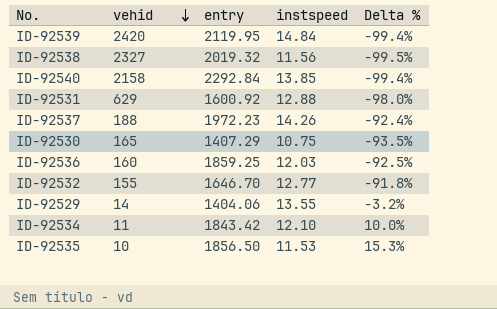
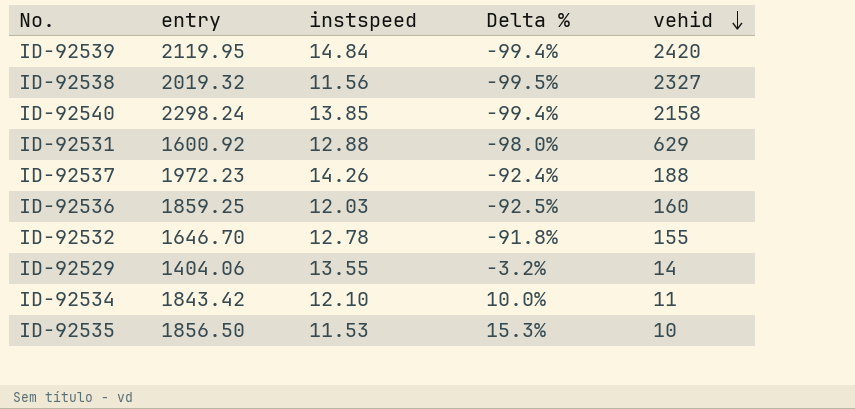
column vehid | position: 2 -> 5
row ID-92530: 165 | 1407.29 | 10.75 | -93.5% -> none
ID-92540 | entry: 2292.84 -> 2298.24
ID-92532 | instspeed: 12.77 -> 12.78

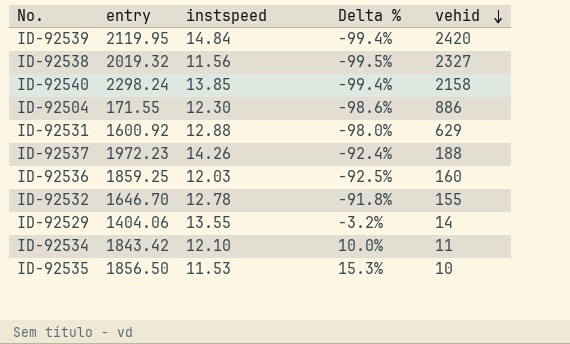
row ID-92504: none -> 171.55 | 12.30 | -98.6% | 886

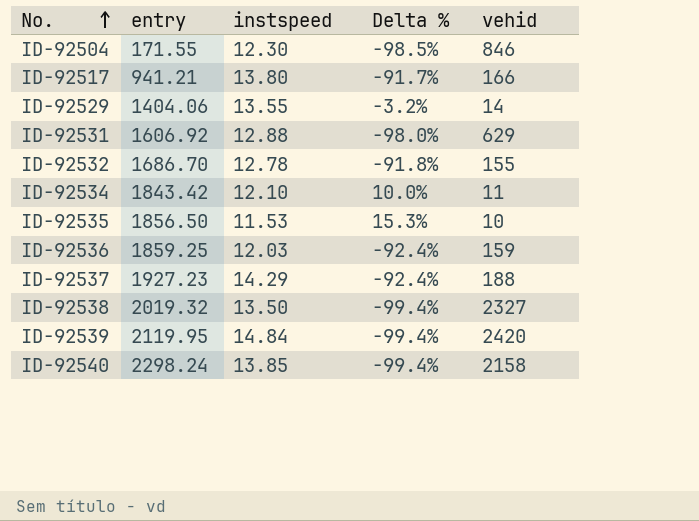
row order: vehid descending -> No. ascending
ID-92504 | Delta %: -98.6% -> -98.5%
ID-92504 | vehid: 886 -> 846
row ID-92517: none -> 941.21 | 13.80 | -91.7% | 166
ID-92531 | entry: 1600.92 -> 1606.92
ID-92532 | entry: 1646.70 -> 1686.70
ID-92536 | Delta %: -92.5% -> -92.4%
ID-92536 | vehid: 160 -> 159
ID-92537 | entry: 1972.23 -> 1927.23
ID-92537 | instspeed: 14.26 -> 14.29
ID-92538 | instspeed: 11.56 -> 13.50
ID-92538 | Delta %: -99.5% -> -99.4%

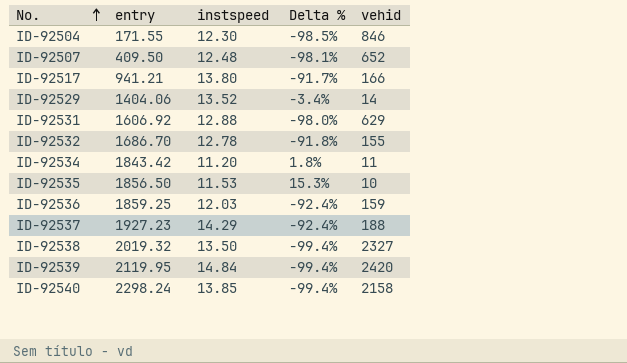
row ID-92507: none -> 409.50 | 12.48 | -98.1% | 652
ID-92529 | instspeed: 13.55 -> 13.52
ID-92529 | Delta %: -3.2% -> -3.4%
ID-92534 | instspeed: 12.10 -> 11.20
ID-92534 | Delta %: 10.0% -> 1.8%

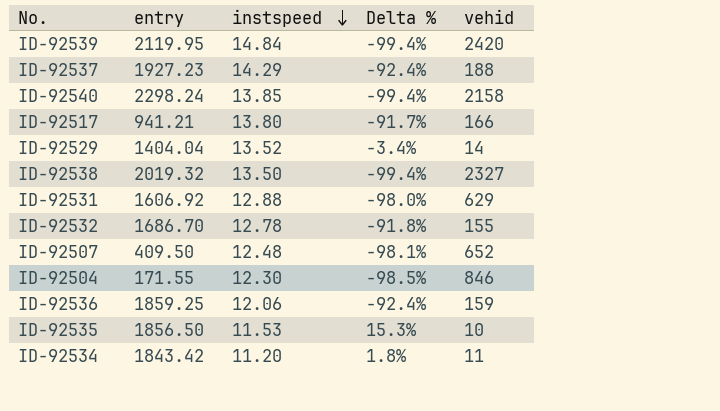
row order: No. ascending -> instspeed descending
ID-92529 | entry: 1404.06 -> 1404.04
ID-92536 | instspeed: 12.03 -> 12.06

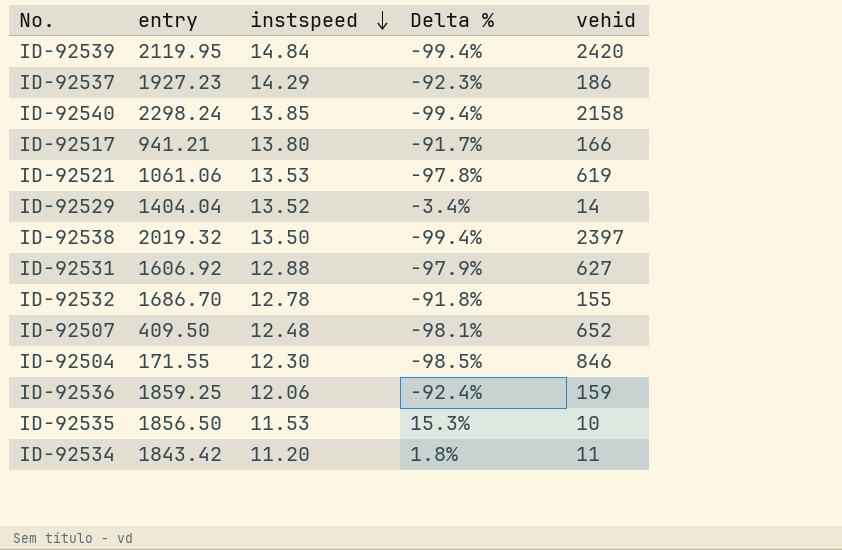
ID-92537 | Delta %: -92.4% -> -92.3%
ID-92537 | vehid: 188 -> 186
row ID-92521: none -> 1061.06 | 13.53 | -97.8% | 619
ID-92538 | vehid: 2327 -> 2397
ID-92531 | Delta %: -98.0% -> -97.9%
ID-92531 | vehid: 629 -> 627

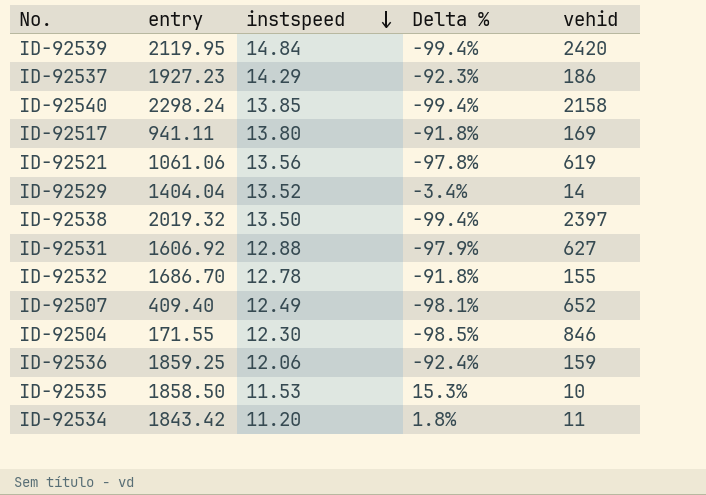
ID-92517 | entry: 941.21 -> 941.11
ID-92517 | Delta %: -91.7% -> -91.8%
ID-92517 | vehid: 166 -> 169
ID-92521 | instspeed: 13.53 -> 13.56
ID-92507 | entry: 409.50 -> 409.40
ID-92507 | instspeed: 12.48 -> 12.49
ID-92535 | entry: 1856.50 -> 1858.50

